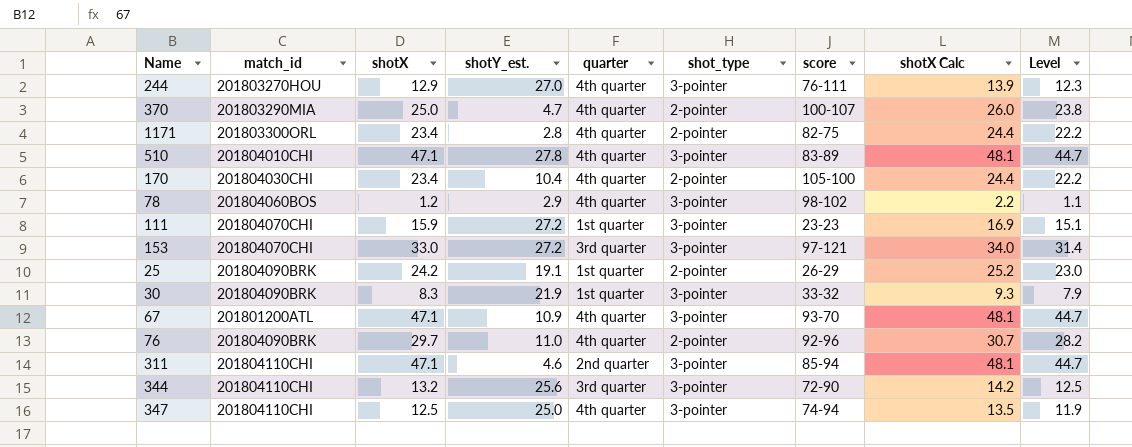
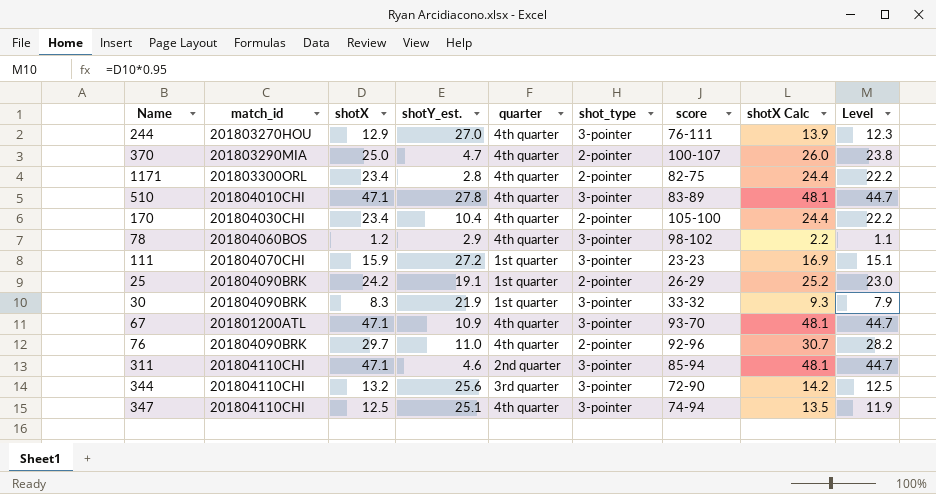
row 153: 201804070CHI | 33.0 | 27.2 | 3rd quarter | 3-pointer | 97-121 | 34.0 | 31.4 -> none
347 | shotY_est.: 25.0 -> 25.1

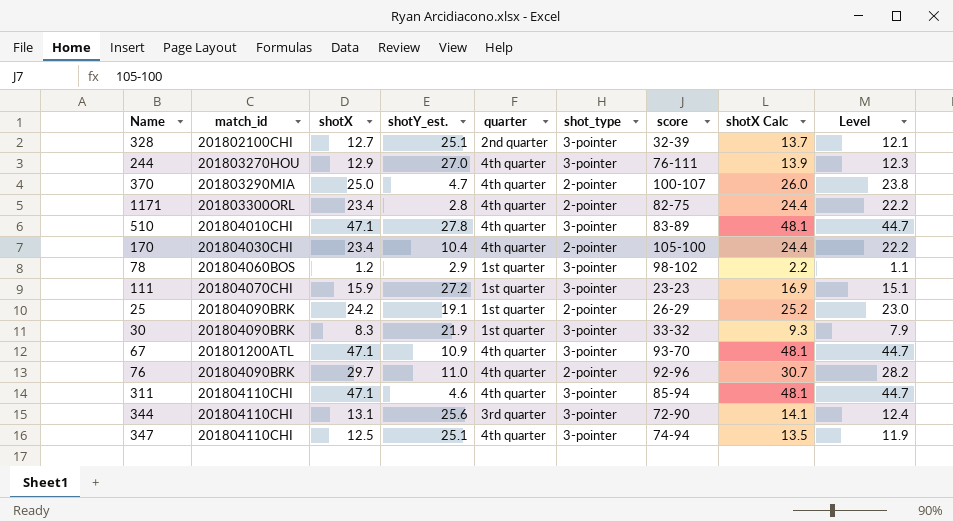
row 328: none -> 201802100CHI | 12.7 | 25.1 | 2nd quarter | 3-pointer | 32-39 | 13.7 | 12.1
78 | quarter: 4th quarter -> 1st quarter
311 | quarter: 2nd quarter -> 4th quarter
344 | shotX: 13.2 -> 13.1
344 | shotX Calc: 14.2 -> 14.1
344 | Level: 12.5 -> 12.4

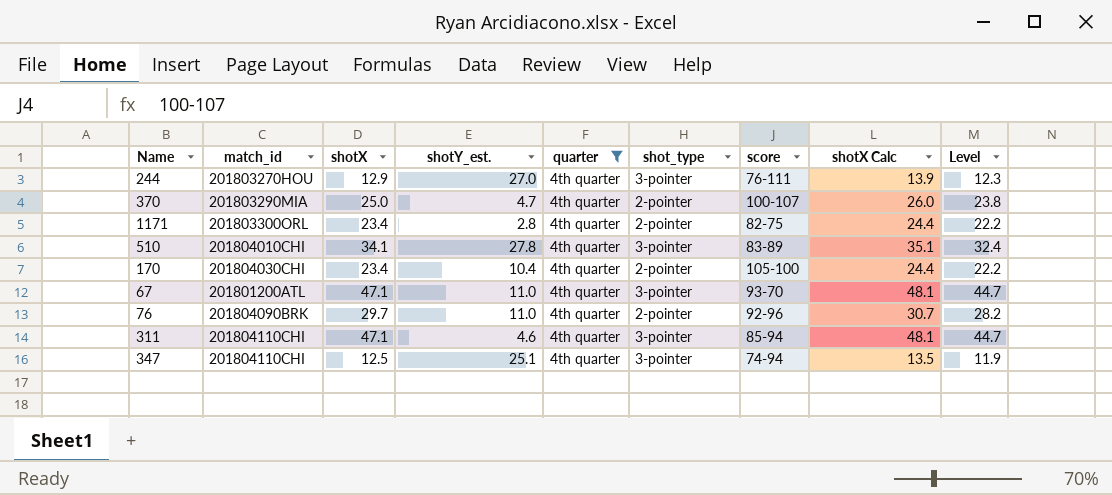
filter: none -> quarter = 4th quarter
510 | shotX: 47.1 -> 34.1
510 | shotX Calc: 48.1 -> 35.1
510 | Level: 44.7 -> 32.4
67 | shotY_est.: 10.9 -> 11.0

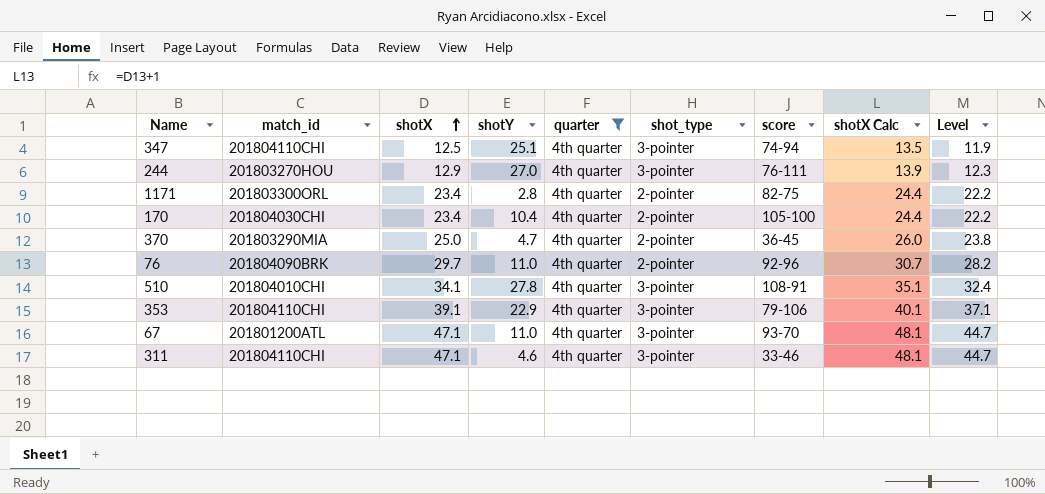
row order: none -> shotX ascending
column name: shotY_est. -> shotY
370 | score: 100-107 -> 36-45
510 | score: 83-89 -> 108-91
row 353: none -> 201804110CHI | 39.1 | 22.9 | 4th quarter | 3-pointer | 79-106 | 40.1 | 37.1
311 | score: 85-94 -> 33-46

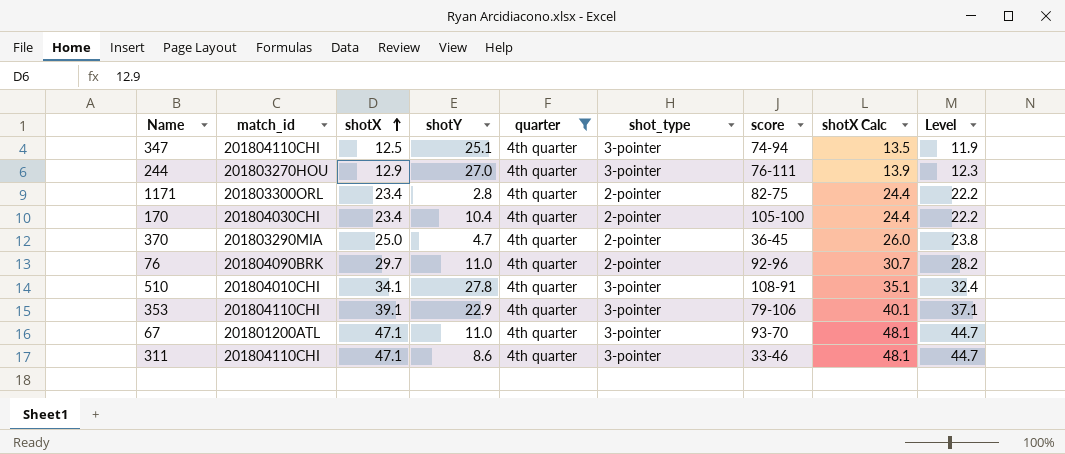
311 | shotY: 4.6 -> 8.6

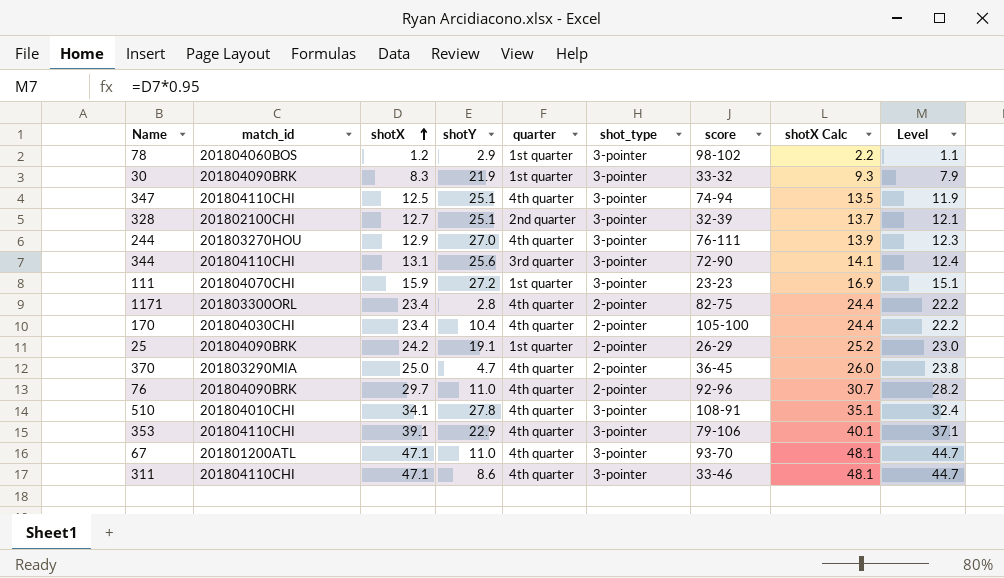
filter: quarter = 4th quarter -> none

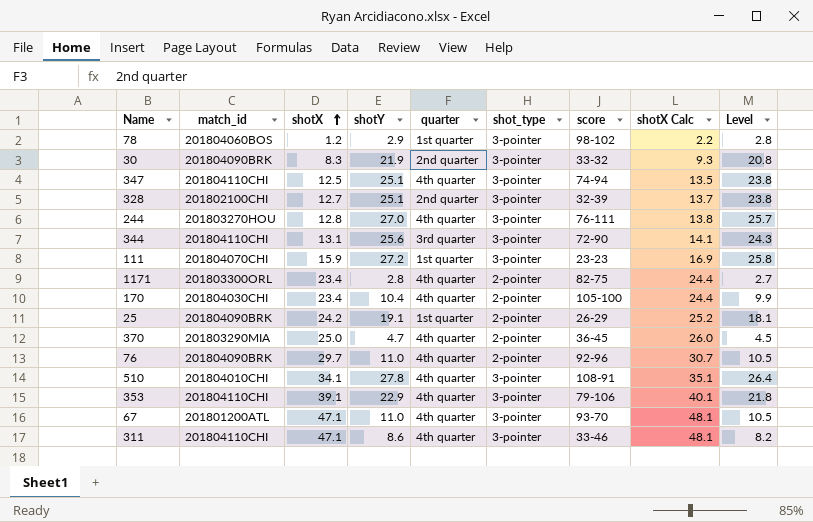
column Level | formula: [shotX] * 0.95 -> [shotY] * 0.95
30 | quarter: 1st quarter -> 2nd quarter
244 | shotX: 12.9 -> 12.8
244 | shotX Calc: 13.9 -> 13.8

